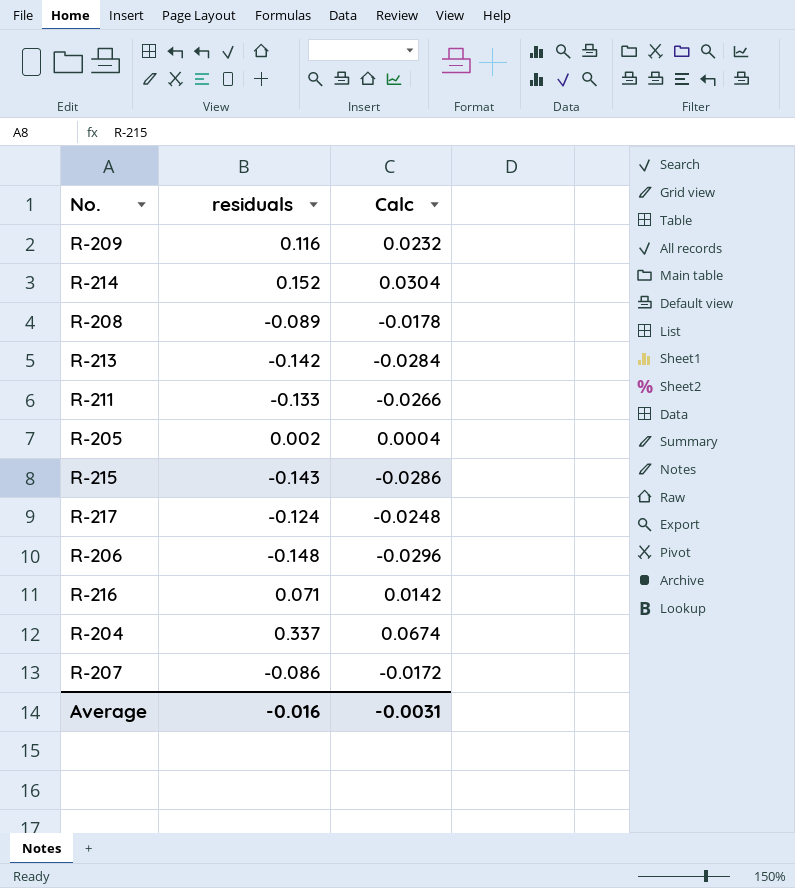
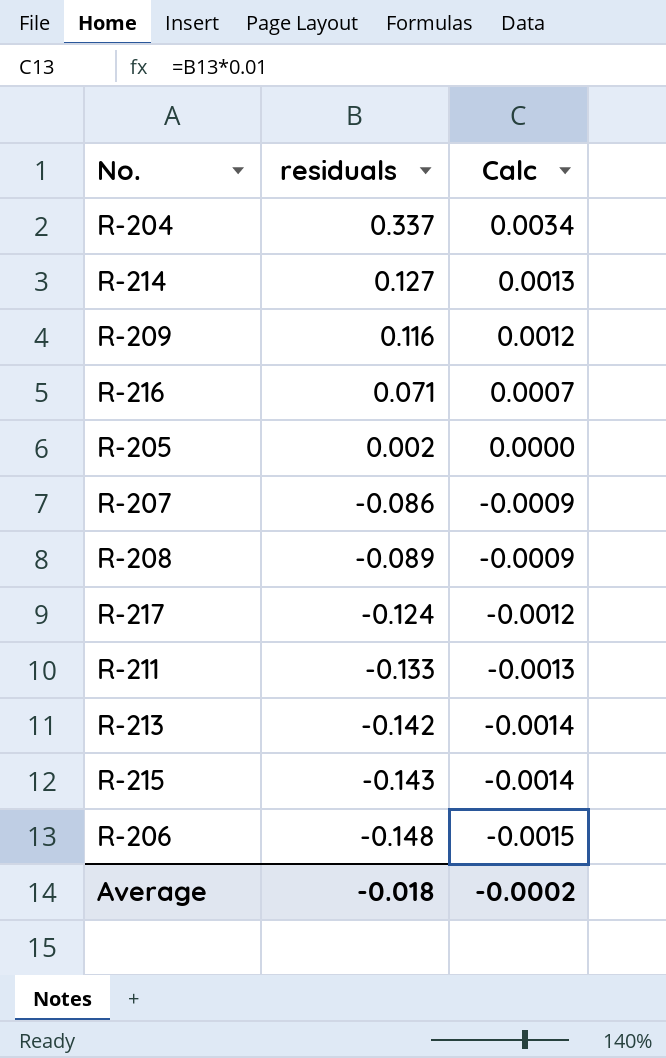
row order: none -> residuals descending
column Calc | formula: [residuals] * 0.2 -> [residuals] * 0.01
R-214 | residuals: 0.152 -> 0.127
Average | residuals: -0.016 -> -0.018
Average | Calc: -0.0031 -> -0.0002

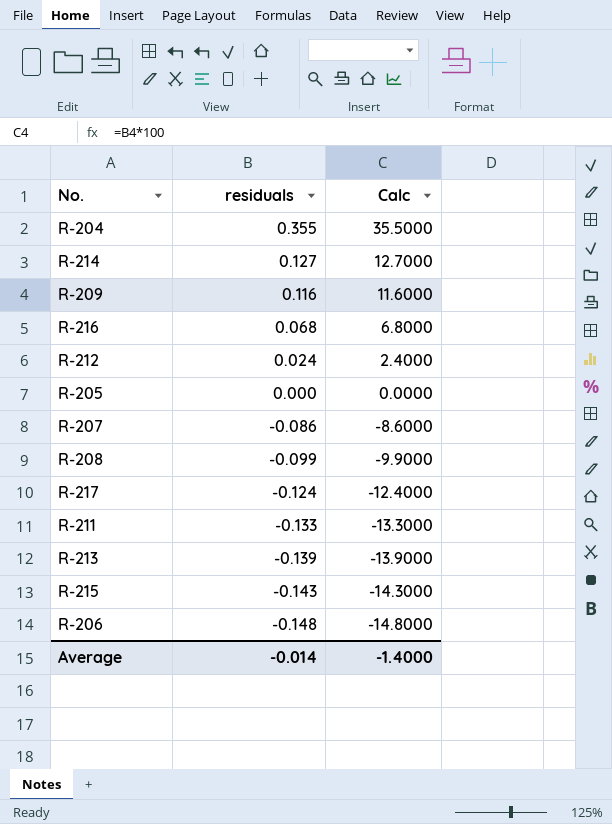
column Calc | formula: [residuals] * 0.01 -> [residuals] * 100
R-204 | residuals: 0.337 -> 0.355
R-216 | residuals: 0.071 -> 0.068
row R-212: none -> 0.024 | 2.4000
R-205 | residuals: 0.002 -> 0.000
R-208 | residuals: -0.089 -> -0.099
R-213 | residuals: -0.142 -> -0.139
Average | residuals: -0.018 -> -0.014
Average | Calc: -0.0002 -> -1.4000

